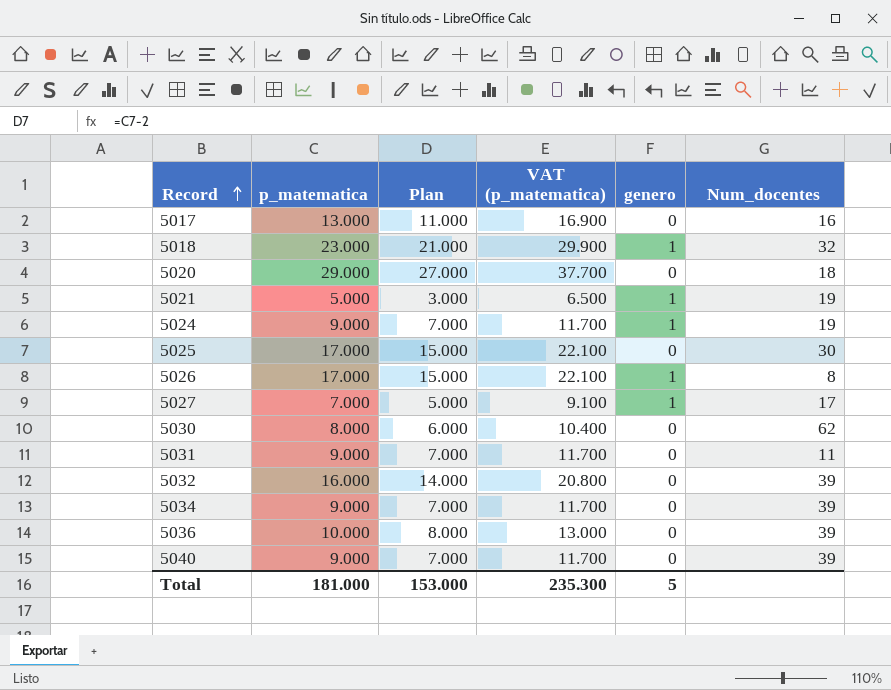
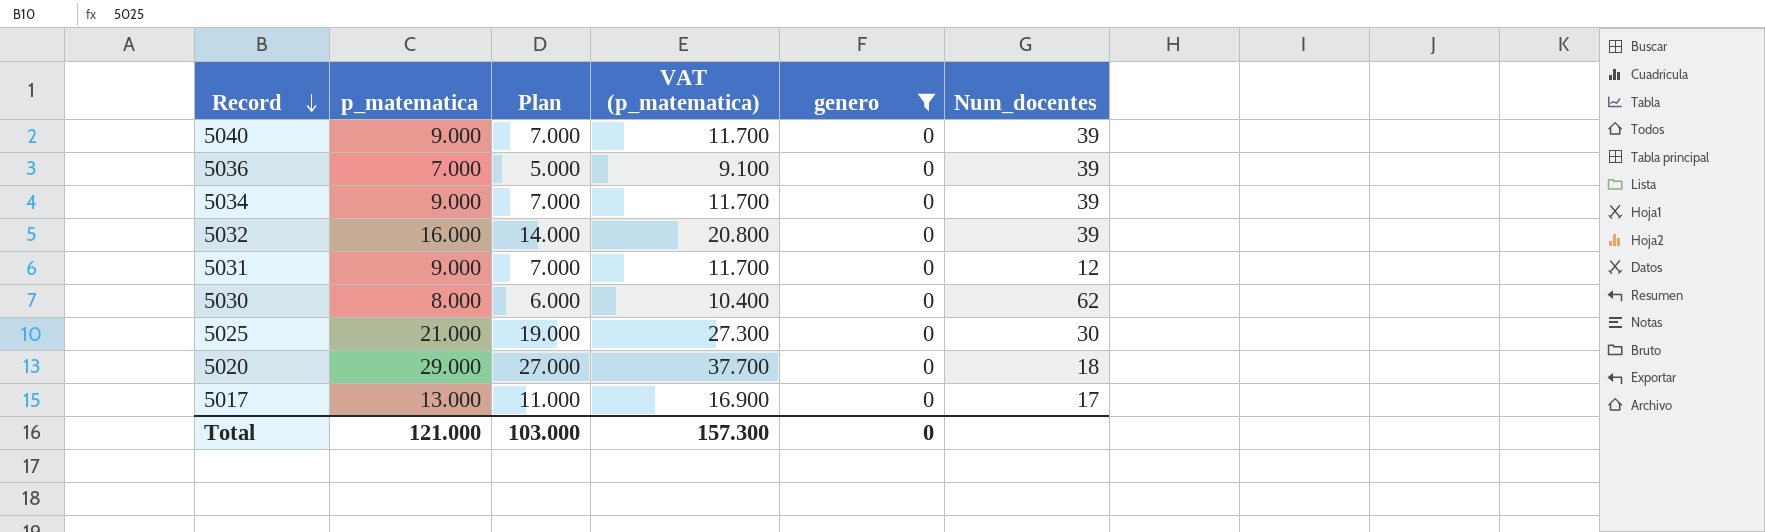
filter: none -> genero = 0
row order: Record ascending -> Record descending
5036 | p_matematica: 10.000 -> 7.000
5036 | Plan: 8.000 -> 5.000
5036 | VAT (p_matematica): 13.000 -> 9.100
5031 | Num_docentes: 11 -> 12
5025 | p_matematica: 17.000 -> 21.000
5025 | Plan: 15.000 -> 19.000
5025 | VAT (p_matematica): 22.100 -> 27.300
5017 | Num_docentes: 16 -> 17
Total | p_matematica: 181.000 -> 121.000
Total | Plan: 153.000 -> 103.000
Total | VAT (p_matematica): 235.300 -> 157.300
Total | genero: 5 -> 0

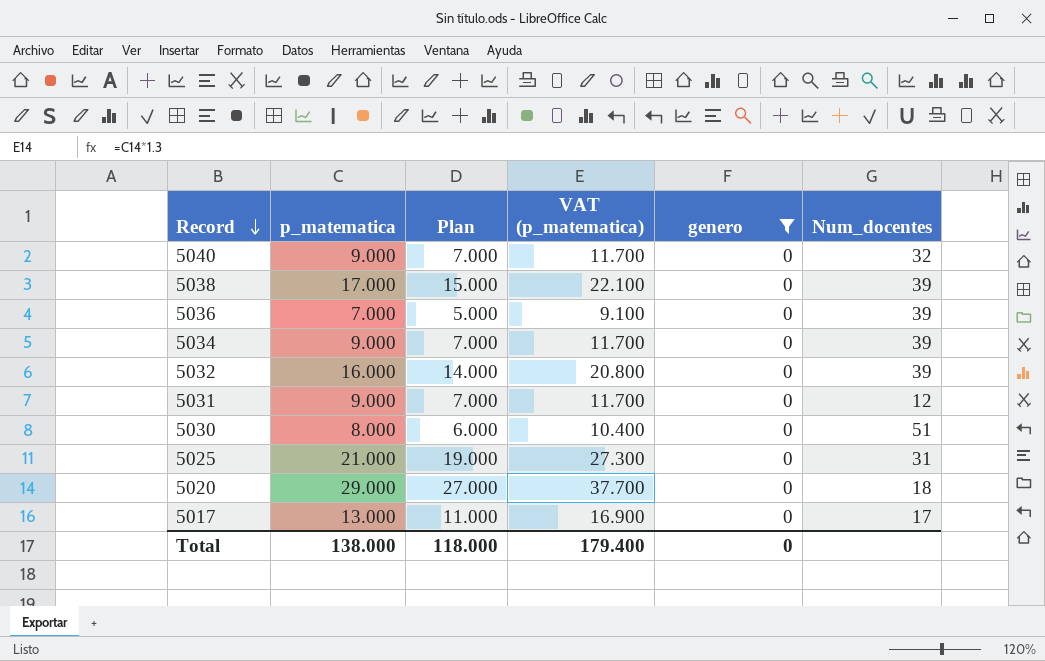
5040 | Num_docentes: 39 -> 32
row 5038: none -> 17.000 | 15.000 | 22.100 | 0 | 39
5030 | Num_docentes: 62 -> 51
5025 | Num_docentes: 30 -> 31
Total | p_matematica: 121.000 -> 138.000
Total | Plan: 103.000 -> 118.000
Total | VAT (p_matematica): 157.300 -> 179.400

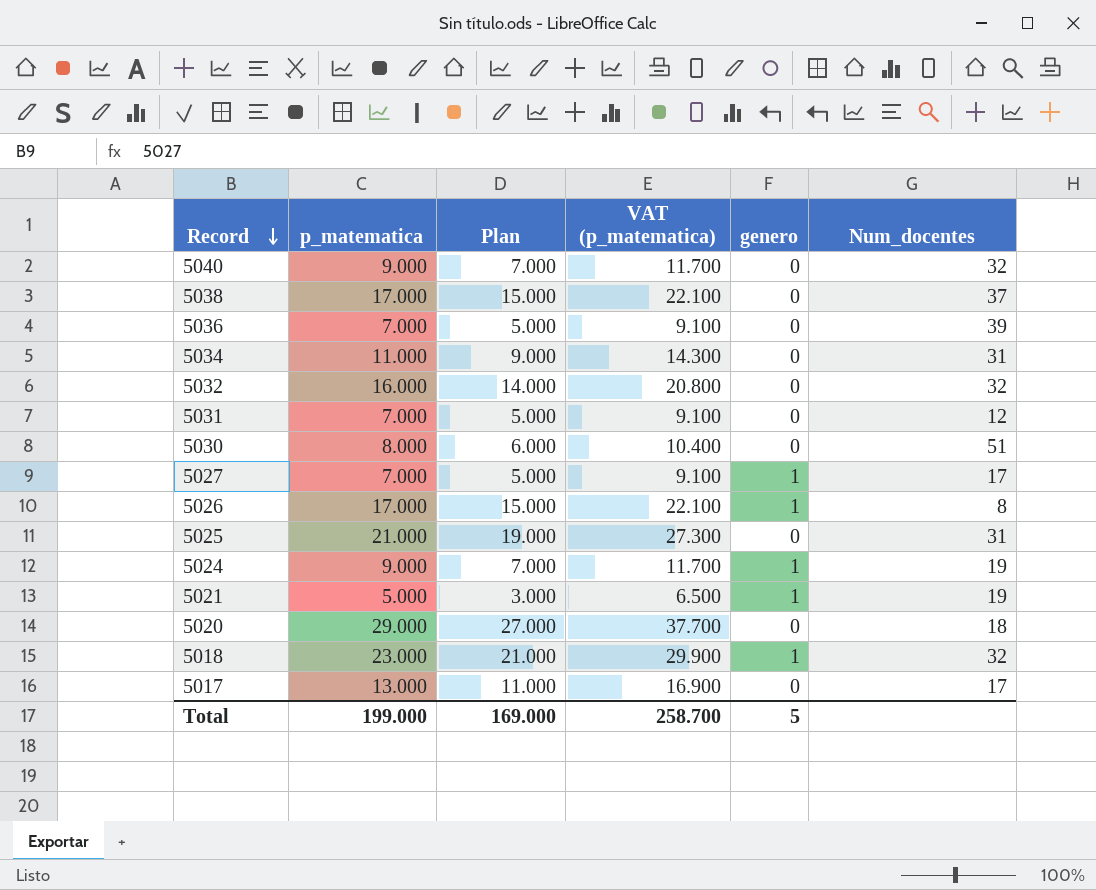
filter: genero = 0 -> none
5038 | Num_docentes: 39 -> 37
5034 | p_matematica: 9.000 -> 11.000
5034 | Plan: 7.000 -> 9.000
5034 | VAT (p_matematica): 11.700 -> 14.300
5034 | Num_docentes: 39 -> 31
5032 | Num_docentes: 39 -> 32
5031 | p_matematica: 9.000 -> 7.000
5031 | Plan: 7.000 -> 5.000
5031 | VAT (p_matematica): 11.700 -> 9.100
Total | p_matematica: 138.000 -> 199.000
Total | Plan: 118.000 -> 169.000
Total | VAT (p_matematica): 179.400 -> 258.700
Total | genero: 0 -> 5

